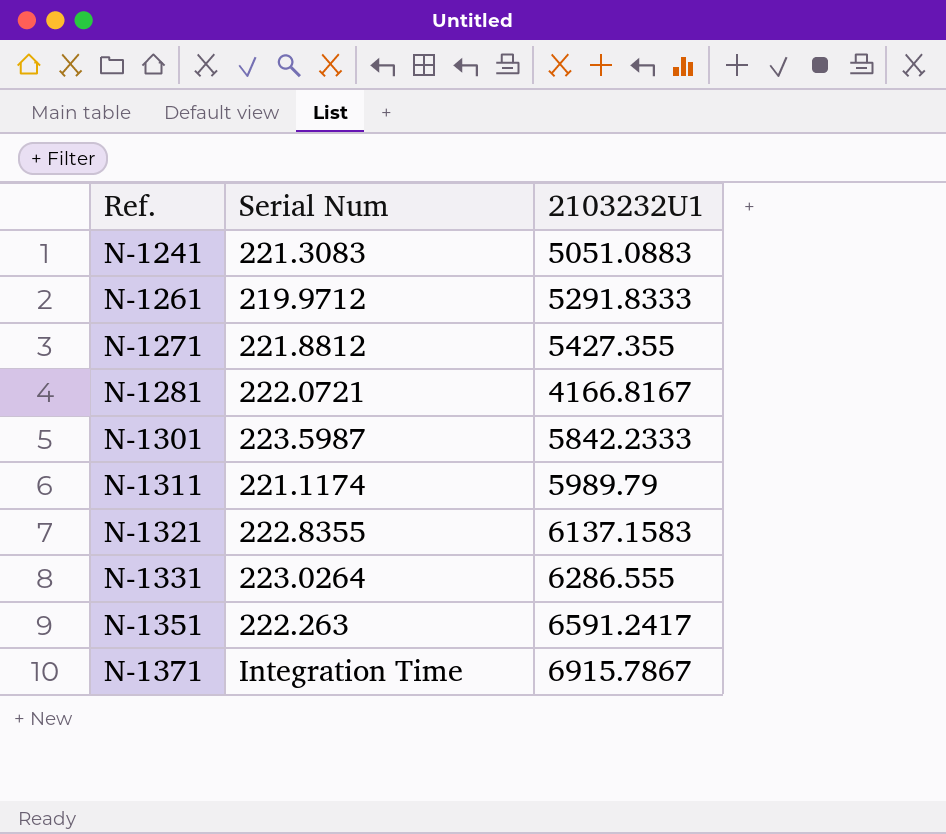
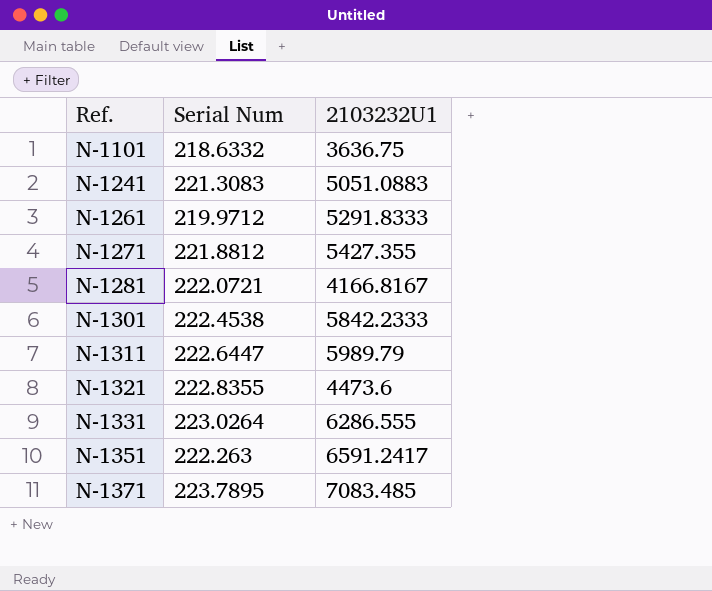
row N-1101: none -> 218.6332 | 3636.75
N-1301 | Serial Num: 223.5987 -> 222.4538
N-1311 | Serial Num: 221.1174 -> 222.6447
N-1321 | 2103232U1: 6137.1583 -> 4473.6
N-1371 | Serial Num: Integration Time -> 223.7895
N-1371 | 2103232U1: 6915.7867 -> 7083.485

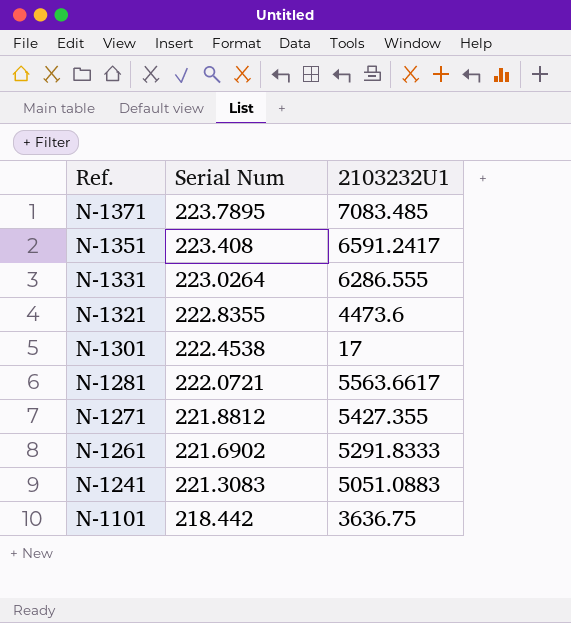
row order: Ref. ascending -> Ref. descending
row N-1311: 222.6447 | 5989.79 -> none
N-1351 | Serial Num: 222.263 -> 223.408
N-1301 | 2103232U1: 5842.2333 -> 17
N-1281 | 2103232U1: 4166.8167 -> 5563.6617
N-1261 | Serial Num: 219.9712 -> 221.6902
N-1101 | Serial Num: 218.6332 -> 218.442

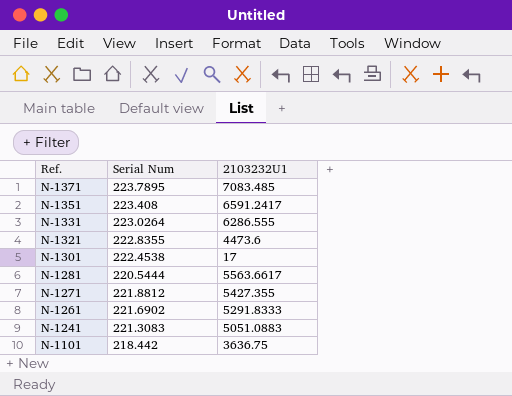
N-1281 | Serial Num: 222.0721 -> 220.5444

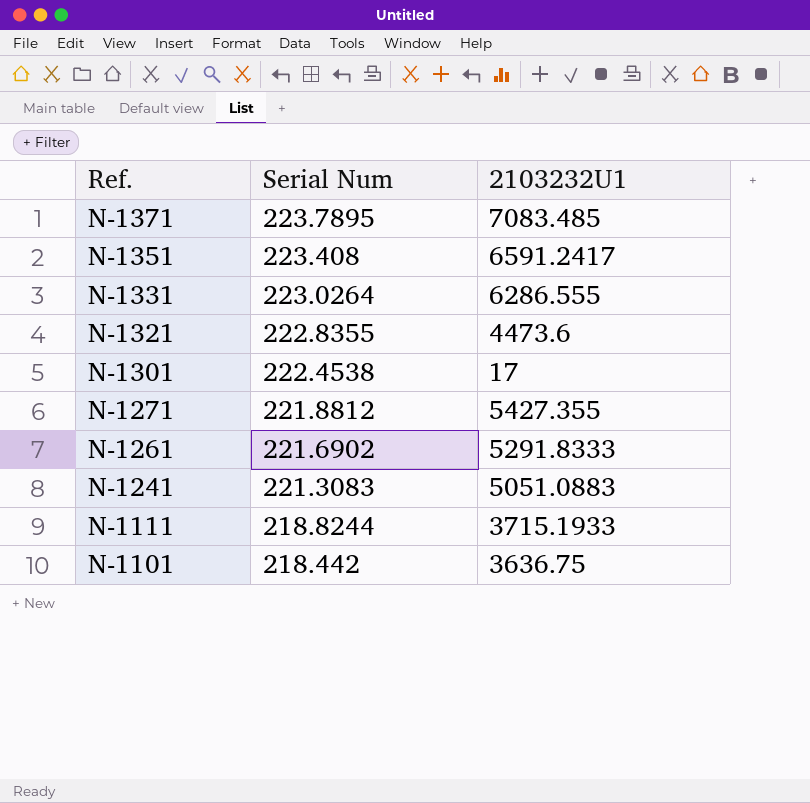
row N-1281: 220.5444 | 5563.6617 -> none
row N-1111: none -> 218.8244 | 3715.1933

